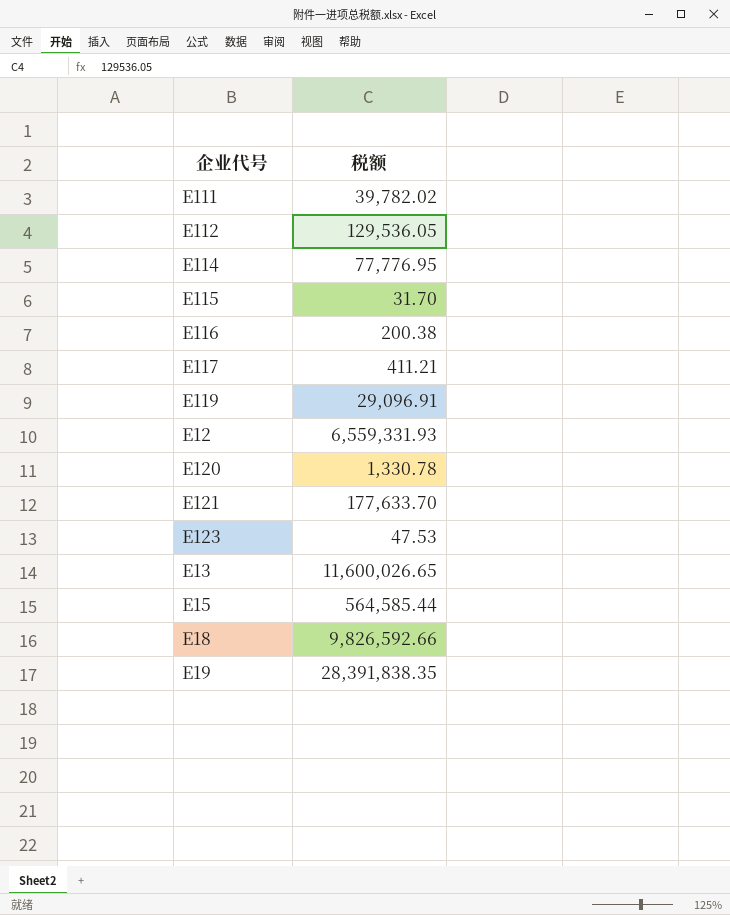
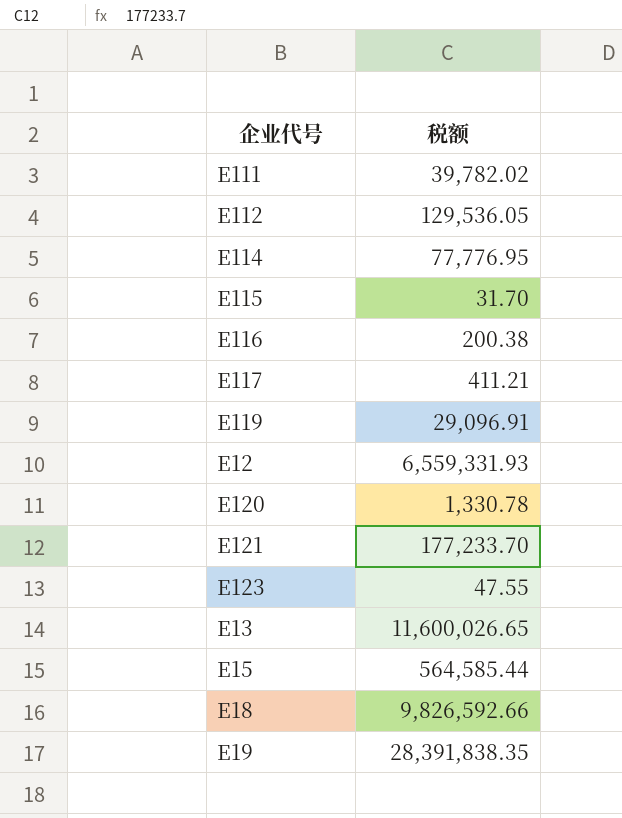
E121 | 税额: 177,633.70 -> 177,233.70
E123 | 税额: 47.53 -> 47.55

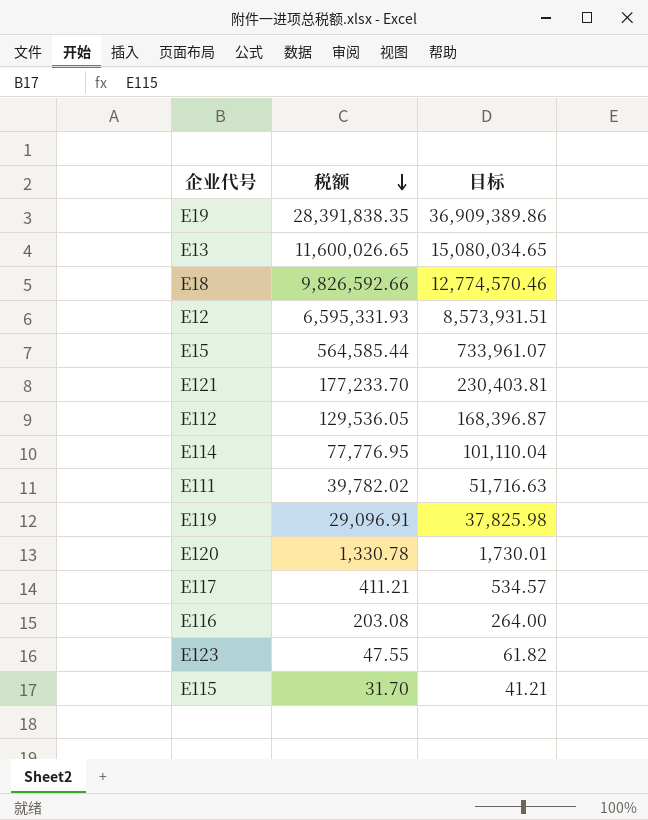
row order: none -> 税额 descending
column 目标 | formula: none -> [税额] * 1.3
E12 | 税额: 6,559,331.93 -> 6,595,331.93
E116 | 税额: 200.38 -> 203.08

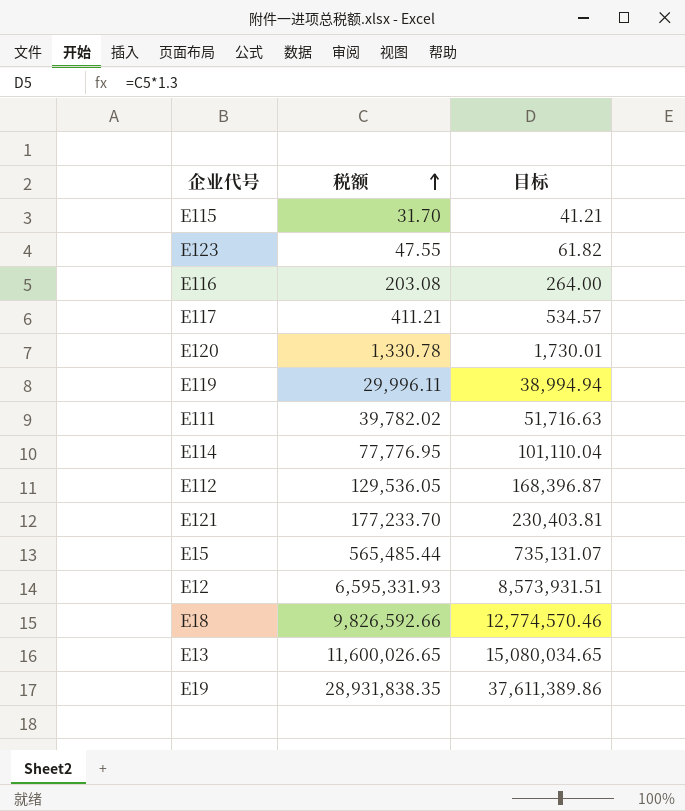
row order: 税额 descending -> 税额 ascending
E119 | 税额: 29,096.91 -> 29,996.11
E119 | 目标: 37,825.98 -> 38,994.94
E15 | 税额: 564,585.44 -> 565,485.44
E15 | 目标: 733,961.07 -> 735,131.07
E19 | 税额: 28,391,838.35 -> 28,931,838.35
E19 | 目标: 36,909,389.86 -> 37,611,389.86

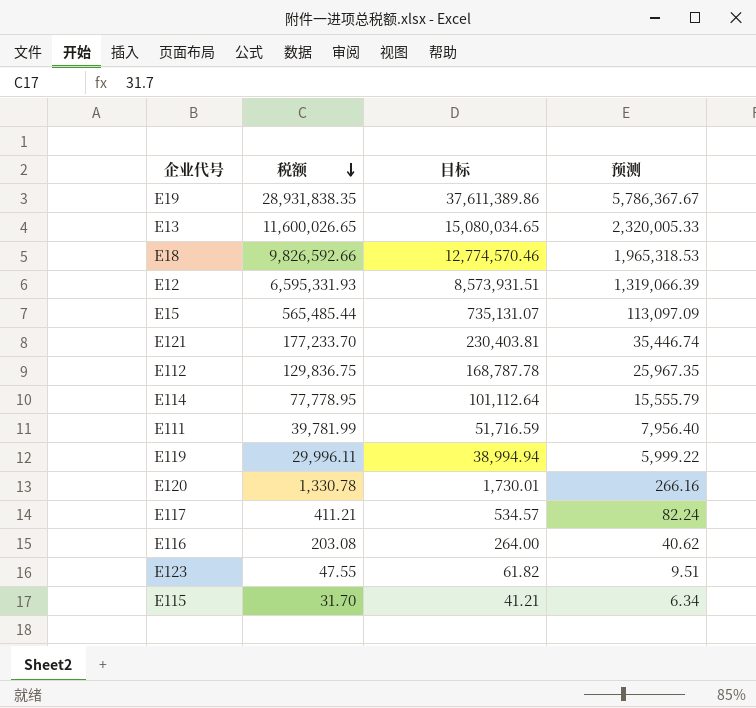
row order: 税额 ascending -> 税额 descending
column 预测 | formula: none -> [税额] * 0.2
E112 | 税额: 129,536.05 -> 129,836.75
E112 | 目标: 168,396.87 -> 168,787.78
E114 | 税额: 77,776.95 -> 77,778.95
E114 | 目标: 101,110.04 -> 101,112.64
E111 | 税额: 39,782.02 -> 39,781.99
E111 | 目标: 51,716.63 -> 51,716.59

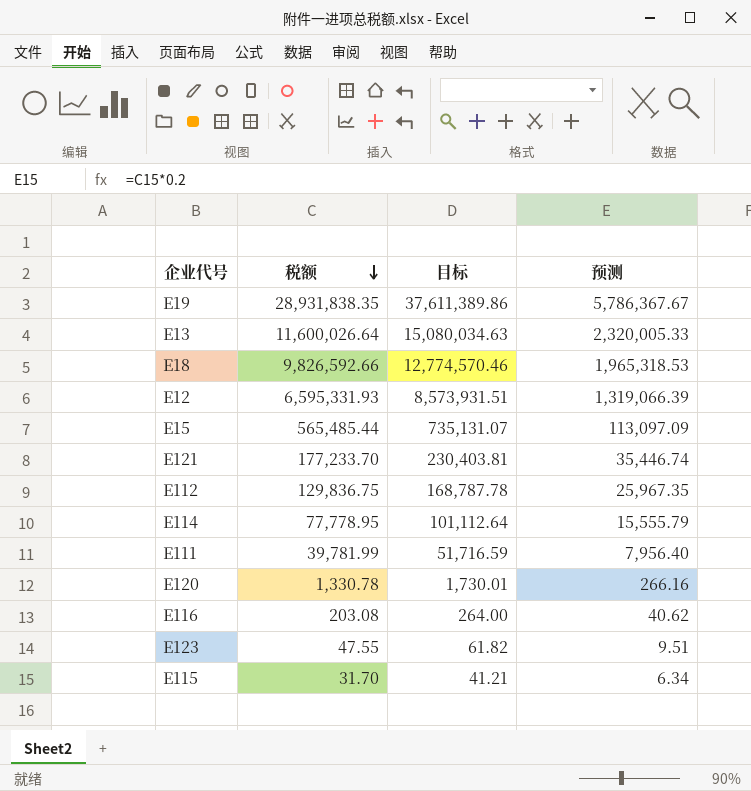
row E119: 29,996.11 | 38,994.94 | 5,999.22 -> none
row E117: 411.21 | 534.57 | 82.24 -> none
E13 | 税额: 11,600,026.65 -> 11,600,026.64
E13 | 目标: 15,080,034.65 -> 15,080,034.63

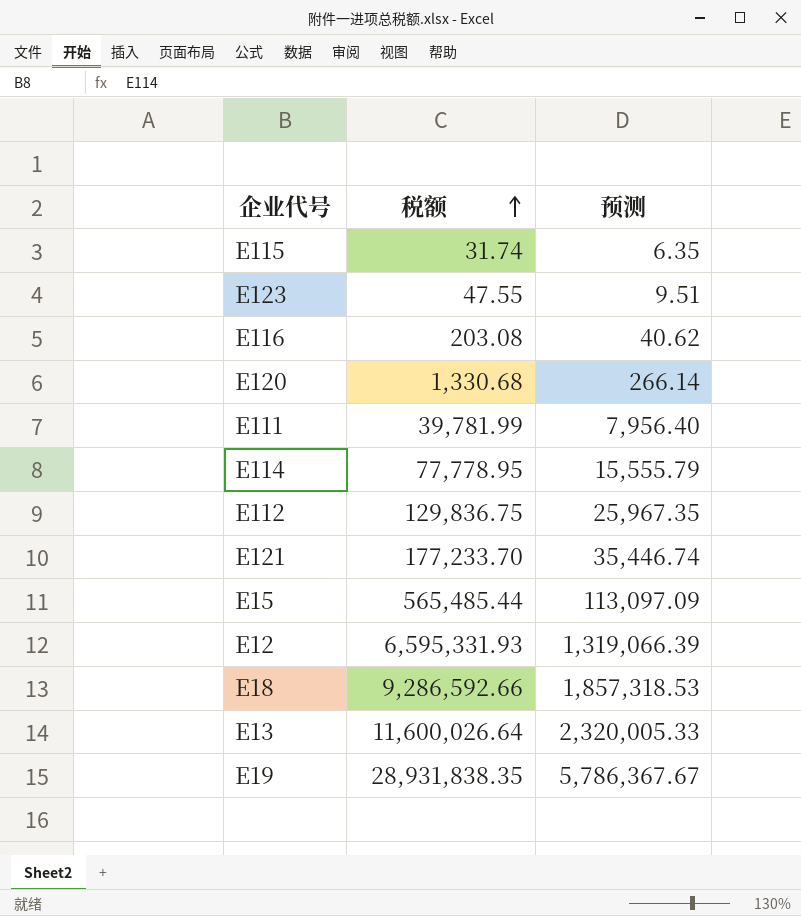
row order: 税额 descending -> 税额 ascending
column 目标 | formula: [税额] * 1.3 -> none
E115 | 税额: 31.70 -> 31.74
E115 | 预测: 6.34 -> 6.35
E120 | 税额: 1,330.78 -> 1,330.68
E120 | 预测: 266.16 -> 266.14
E18 | 税额: 9,826,592.66 -> 9,286,592.66
E18 | 预测: 1,965,318.53 -> 1,857,318.53

